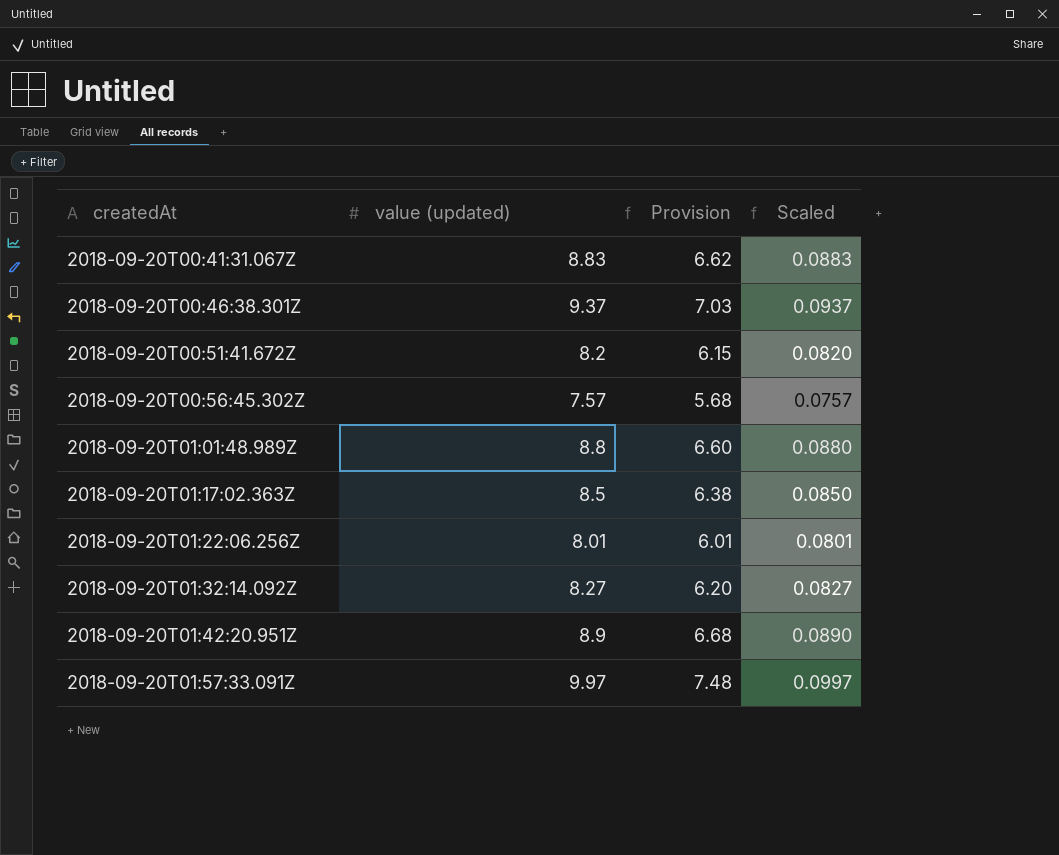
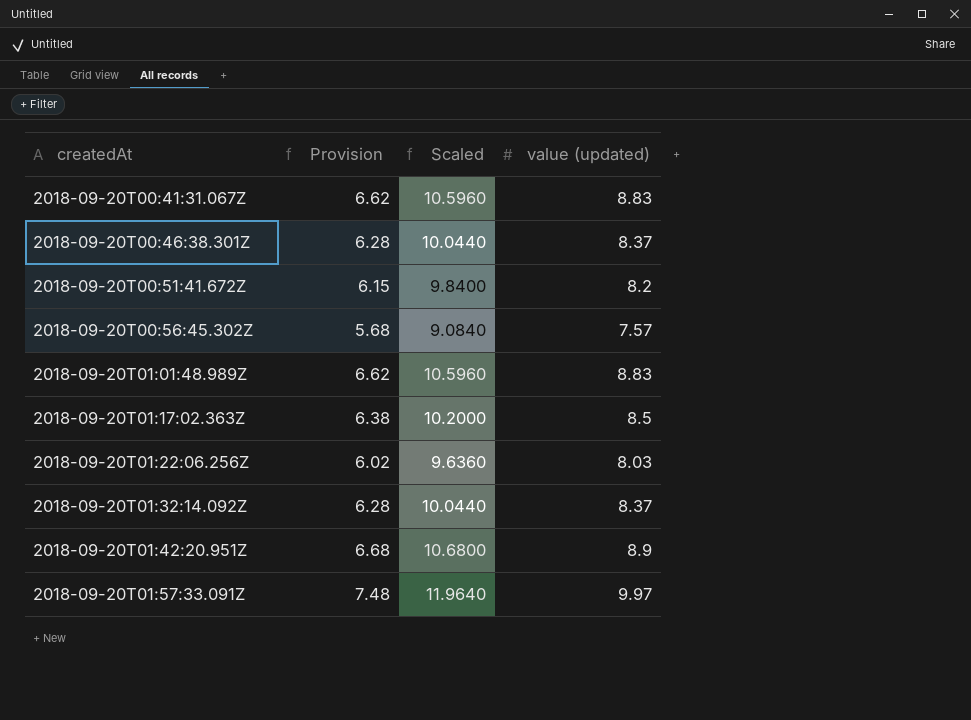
column Scaled | formula: [value (updated)] * 0.01 -> [value (updated)] * 1.2
column value (updated) | position: 2 -> 4
2018-09-20T00:46:38.301Z | Provision: 7.03 -> 6.28
2018-09-20T00:46:38.301Z | value (updated): 9.37 -> 8.37
2018-09-20T01:01:48.989Z | Provision: 6.60 -> 6.62
2018-09-20T01:01:48.989Z | value (updated): 8.8 -> 8.83
2018-09-20T01:22:06.256Z | Provision: 6.01 -> 6.02
2018-09-20T01:22:06.256Z | value (updated): 8.01 -> 8.03
2018-09-20T01:32:14.092Z | Provision: 6.20 -> 6.28
2018-09-20T01:32:14.092Z | value (updated): 8.27 -> 8.37

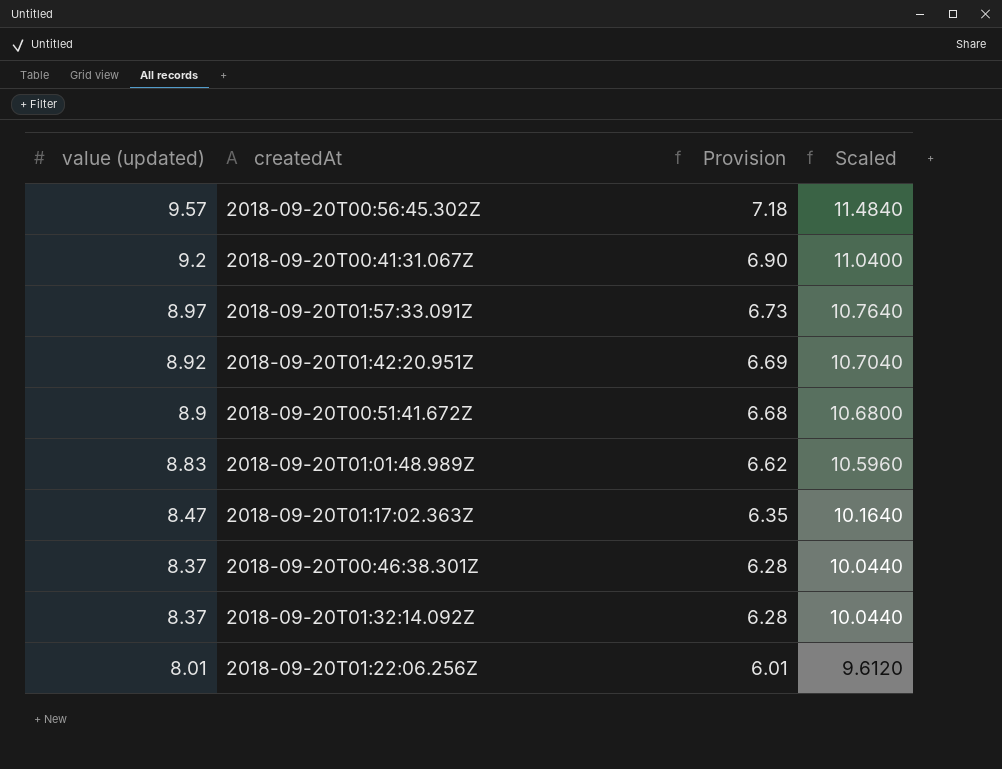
row order: createdAt ascending -> value (updated) descending
column value (updated) | position: 4 -> 1
2018-09-20T00:56:45.302Z | value (updated): 7.57 -> 9.57
2018-09-20T00:56:45.302Z | Provision: 5.68 -> 7.18
2018-09-20T00:56:45.302Z | Scaled: 9.0840 -> 11.4840
2018-09-20T00:41:31.067Z | value (updated): 8.83 -> 9.2
2018-09-20T00:41:31.067Z | Provision: 6.62 -> 6.90
2018-09-20T00:41:31.067Z | Scaled: 10.5960 -> 11.0400
2018-09-20T01:57:33.091Z | value (updated): 9.97 -> 8.97
2018-09-20T01:57:33.091Z | Provision: 7.48 -> 6.73
2018-09-20T01:57:33.091Z | Scaled: 11.9640 -> 10.7640
2018-09-20T01:42:20.951Z | value (updated): 8.9 -> 8.92
2018-09-20T01:42:20.951Z | Provision: 6.68 -> 6.69
2018-09-20T01:42:20.951Z | Scaled: 10.6800 -> 10.7040
2018-09-20T00:51:41.672Z | value (updated): 8.2 -> 8.9
2018-09-20T00:51:41.672Z | Provision: 6.15 -> 6.68
2018-09-20T00:51:41.672Z | Scaled: 9.8400 -> 10.6800
2018-09-20T01:17:02.363Z | value (updated): 8.5 -> 8.47
2018-09-20T01:17:02.363Z | Provision: 6.38 -> 6.35
2018-09-20T01:17:02.363Z | Scaled: 10.2000 -> 10.1640
2018-09-20T01:22:06.256Z | value (updated): 8.03 -> 8.01
2018-09-20T01:22:06.256Z | Provision: 6.02 -> 6.01
2018-09-20T01:22:06.256Z | Scaled: 9.6360 -> 9.6120

